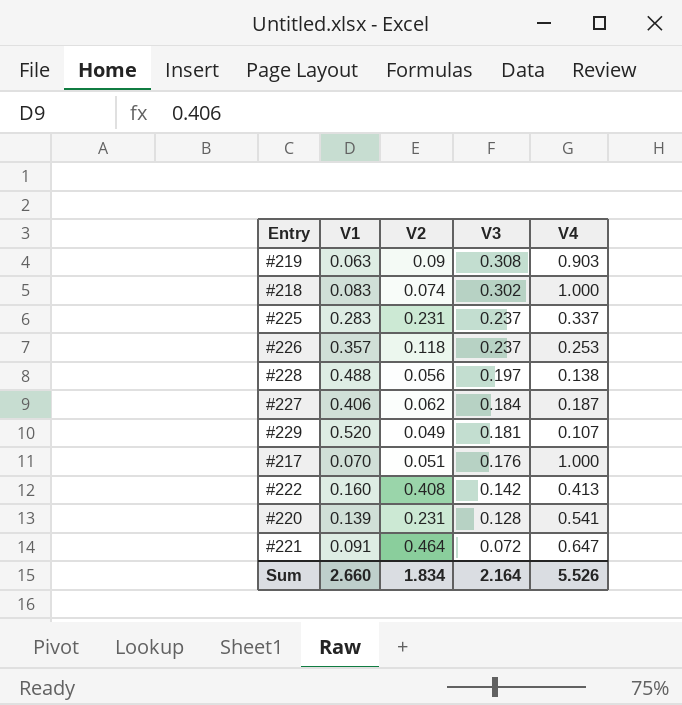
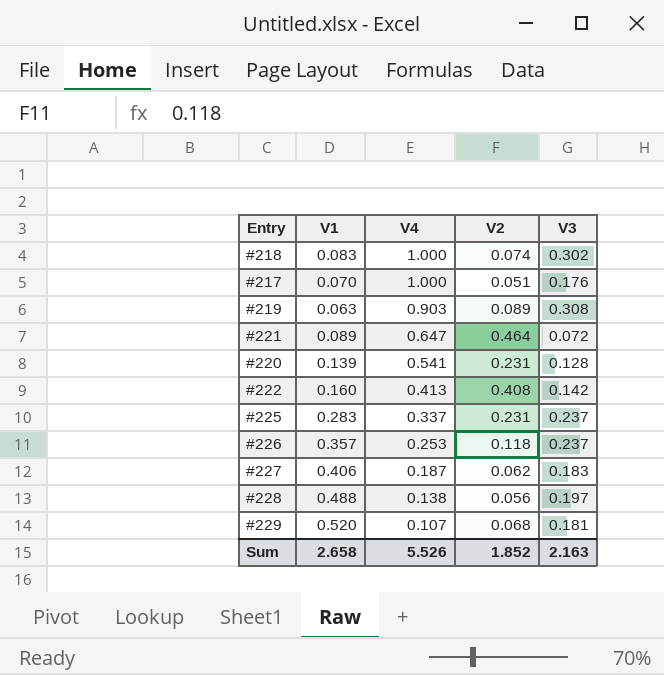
row order: V3 descending -> V4 descending
column V4 | position: 5 -> 3
#219 | V2: 0.09 -> 0.089
#221 | V1: 0.091 -> 0.089
#227 | V3: 0.184 -> 0.183
#229 | V2: 0.049 -> 0.068
Sum | V1: 2.660 -> 2.658
Sum | V2: 1.834 -> 1.852
Sum | V3: 2.164 -> 2.163

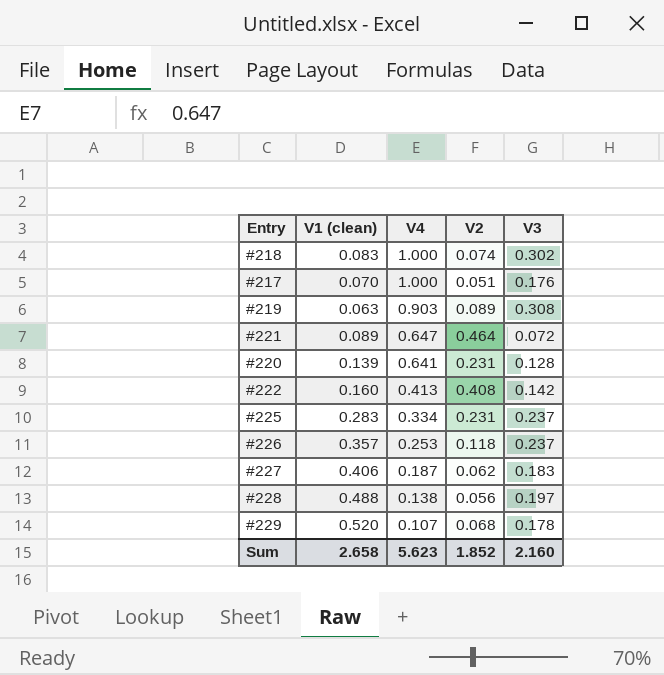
column name: V1 -> V1 (clean)
#220 | V4: 0.541 -> 0.641
#225 | V4: 0.337 -> 0.334
#229 | V3: 0.181 -> 0.178
Sum | V4: 5.526 -> 5.623
Sum | V3: 2.163 -> 2.160

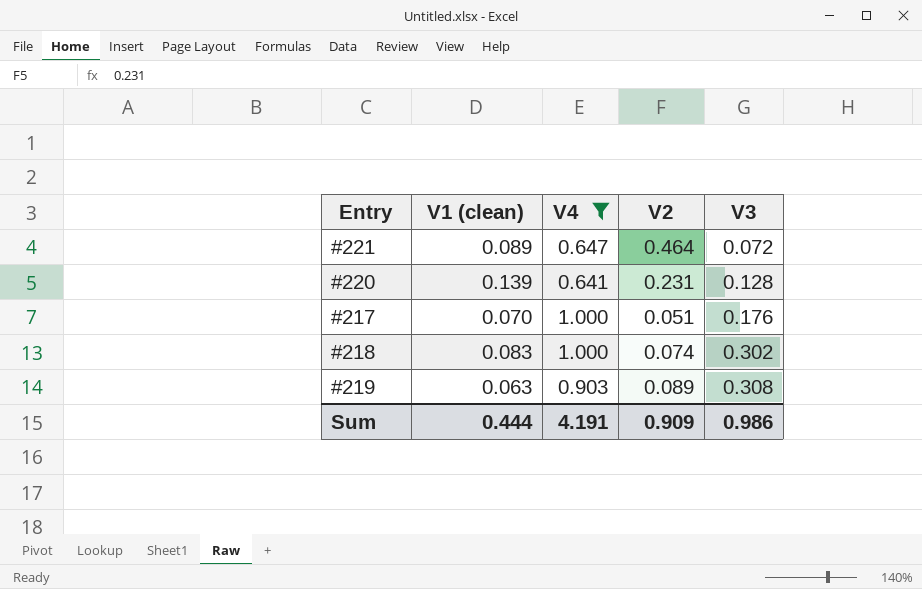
filter: none -> V4 >= 0.641
row order: V4 descending -> V3 ascending
Sum | V1 (clean): 2.658 -> 0.444
Sum | V4: 5.623 -> 4.191
Sum | V2: 1.852 -> 0.909
Sum | V3: 2.160 -> 0.986

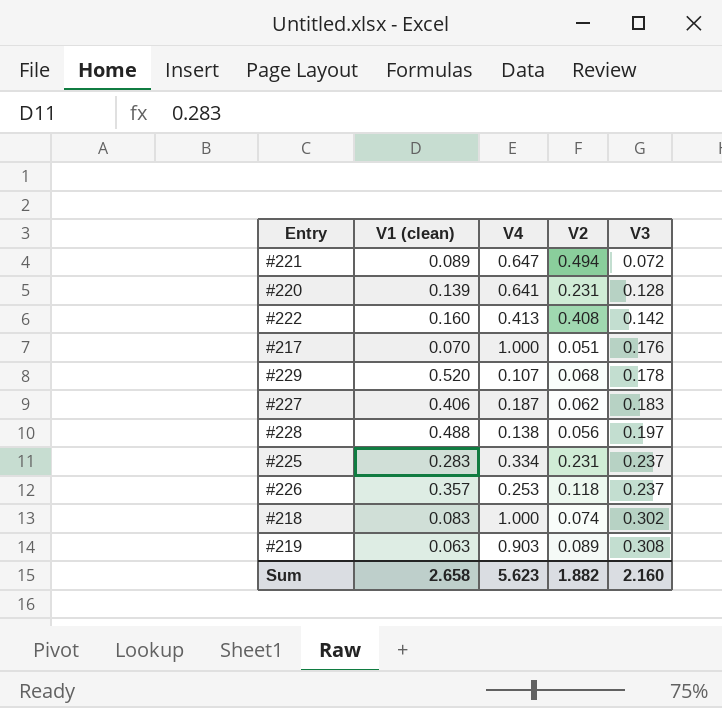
filter: V4 >= 0.641 -> none
#221 | V2: 0.464 -> 0.494
Sum | V1 (clean): 0.444 -> 2.658
Sum | V4: 4.191 -> 5.623
Sum | V2: 0.909 -> 1.882
Sum | V3: 0.986 -> 2.160

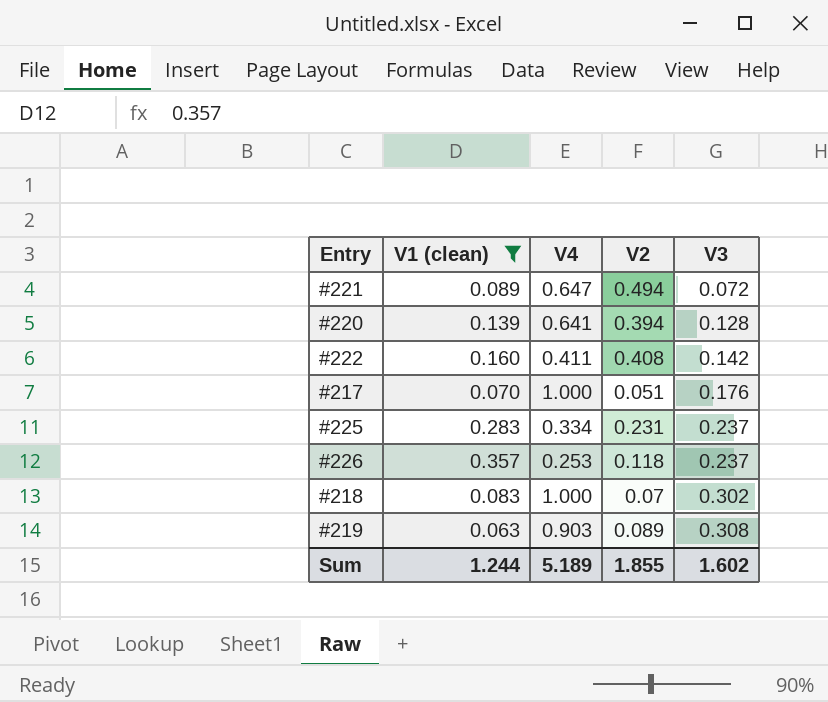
filter: none -> V1 (clean) <= 0.357
#220 | V2: 0.231 -> 0.394
#222 | V4: 0.413 -> 0.411
#218 | V2: 0.074 -> 0.07
Sum | V1 (clean): 2.658 -> 1.244
Sum | V4: 5.623 -> 5.189
Sum | V2: 1.882 -> 1.855
Sum | V3: 2.160 -> 1.602

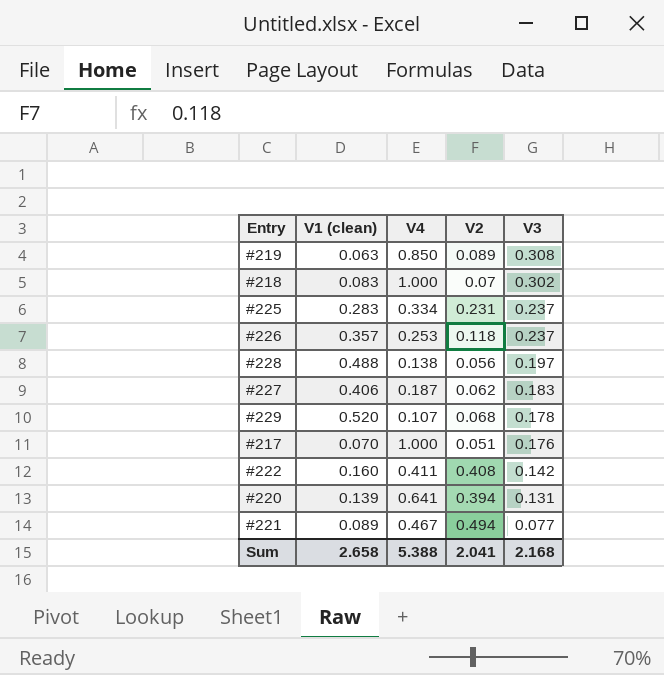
filter: V1 (clean) <= 0.357 -> none
row order: V3 ascending -> V3 descending
#219 | V4: 0.903 -> 0.850
#220 | V3: 0.128 -> 0.131
#221 | V4: 0.647 -> 0.467
#221 | V3: 0.072 -> 0.077
Sum | V1 (clean): 1.244 -> 2.658
Sum | V4: 5.189 -> 5.388
Sum | V2: 1.855 -> 2.041
Sum | V3: 1.602 -> 2.168

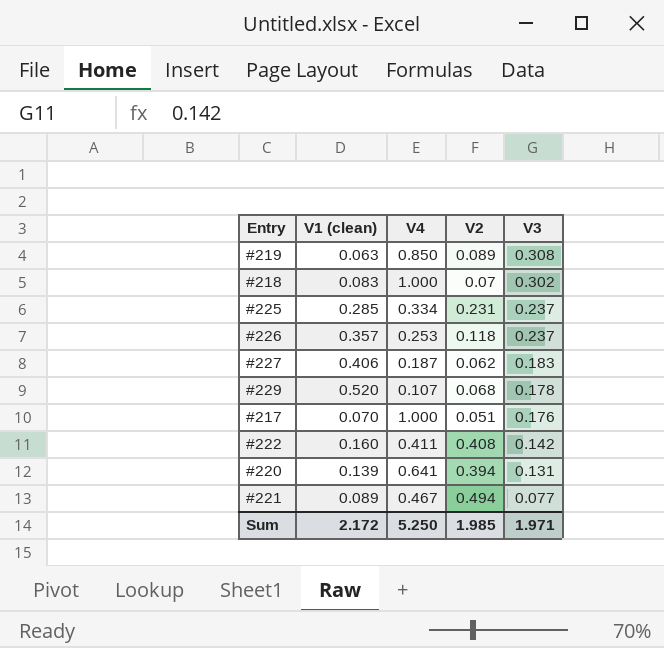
row #228: 0.488 | 0.138 | 0.056 | 0.197 -> none
#225 | V1 (clean): 0.283 -> 0.285
Sum | V1 (clean): 2.658 -> 2.172
Sum | V4: 5.388 -> 5.250
Sum | V2: 2.041 -> 1.985
Sum | V3: 2.168 -> 1.971

